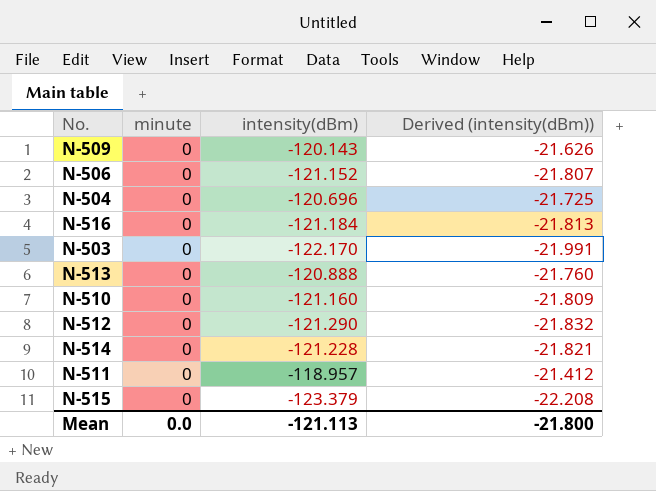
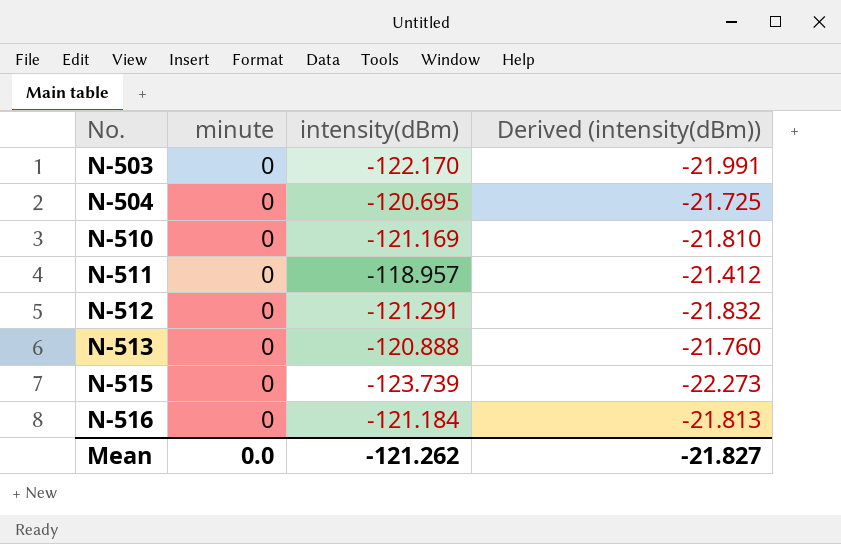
row order: none -> No. ascending
row N-509: 0 | -120.143 | -21.626 -> none
row N-506: 0 | -121.152 | -21.807 -> none
row N-514: 0 | -121.228 | -21.821 -> none
N-504 | intensity(dBm): -120.696 -> -120.695
N-510 | intensity(dBm): -121.160 -> -121.169
N-510 | Derived (intensity(dBm)): -21.809 -> -21.810
N-512 | intensity(dBm): -121.290 -> -121.291
N-515 | intensity(dBm): -123.379 -> -123.739
N-515 | Derived (intensity(dBm)): -22.208 -> -22.273
Mean | intensity(dBm): -121.113 -> -121.262
Mean | Derived (intensity(dBm)): -21.800 -> -21.827

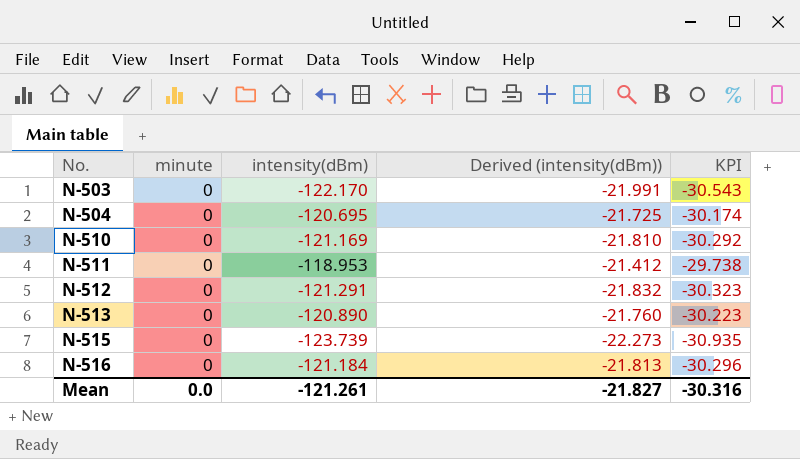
column KPI | formula: none -> [intensity(dBm)] * 0.25
N-511 | intensity(dBm): -118.957 -> -118.953
N-513 | intensity(dBm): -120.888 -> -120.890
Mean | intensity(dBm): -121.262 -> -121.261

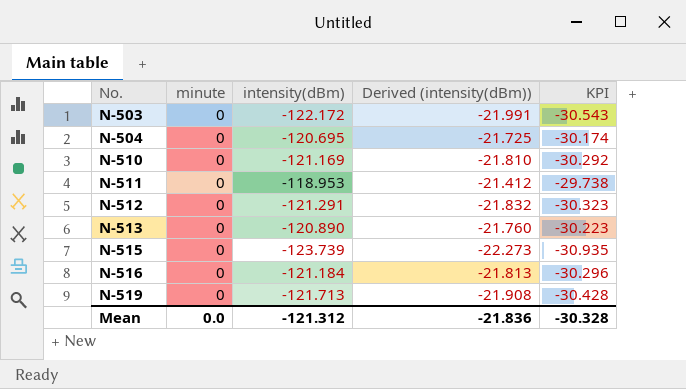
N-503 | intensity(dBm): -122.170 -> -122.172
row N-519: none -> 0 | -121.713 | -21.908 | -30.428
Mean | intensity(dBm): -121.261 -> -121.312
Mean | Derived (intensity(dBm)): -21.827 -> -21.836
Mean | KPI: -30.316 -> -30.328

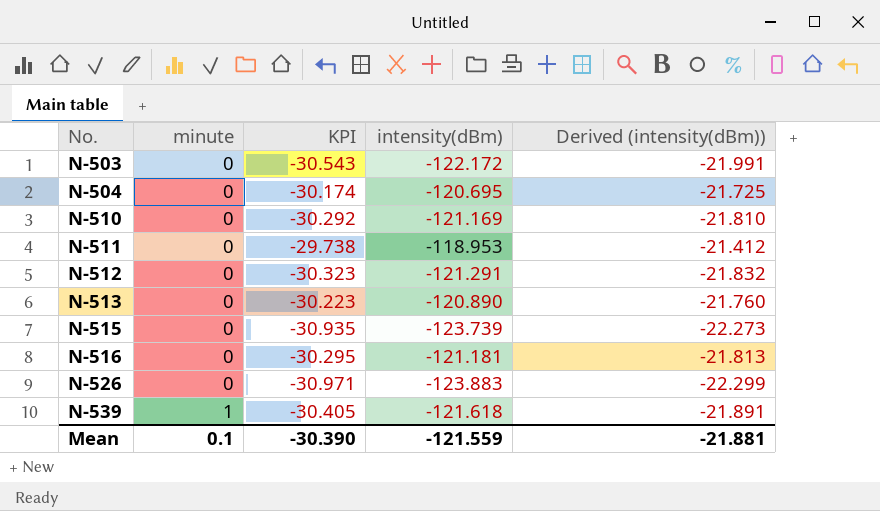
column KPI | position: 5 -> 3
row N-519: 0 | -121.713 | -21.908 | -30.428 -> none
N-516 | KPI: -30.296 -> -30.295
N-516 | intensity(dBm): -121.184 -> -121.181
row N-526: none -> 0 | -30.971 | -123.883 | -22.299
row N-539: none -> 1 | -30.405 | -121.618 | -21.891
Mean | minute: 0.0 -> 0.1
Mean | KPI: -30.328 -> -30.390
Mean | intensity(dBm): -121.312 -> -121.559
Mean | Derived (intensity(dBm)): -21.836 -> -21.881

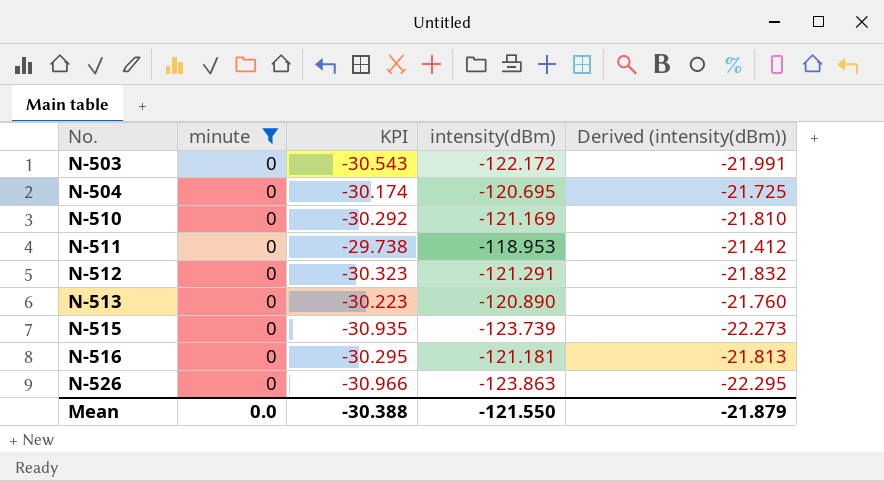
filter: none -> minute = 0
N-526 | KPI: -30.971 -> -30.966
N-526 | intensity(dBm): -123.883 -> -123.863
N-526 | Derived (intensity(dBm)): -22.299 -> -22.295
Mean | minute: 0.1 -> 0.0
Mean | KPI: -30.390 -> -30.388
Mean | intensity(dBm): -121.559 -> -121.550
Mean | Derived (intensity(dBm)): -21.881 -> -21.879

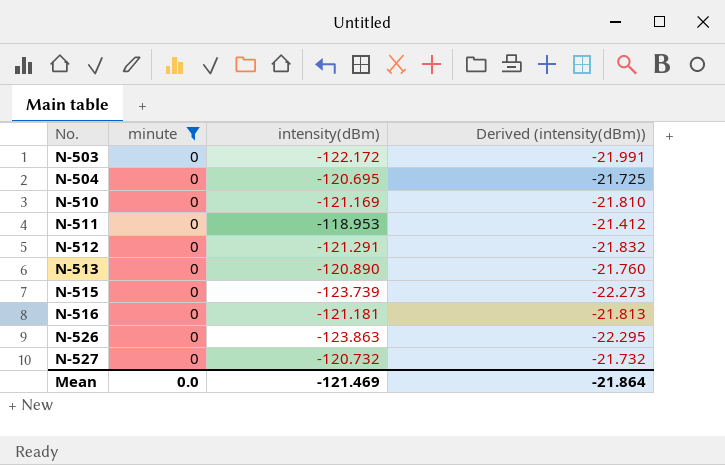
column KPI | formula: [intensity(dBm)] * 0.25 -> none
row N-527: none -> 0 | -120.732 | -21.732
Mean | intensity(dBm): -121.550 -> -121.469
Mean | Derived (intensity(dBm)): -21.879 -> -21.864

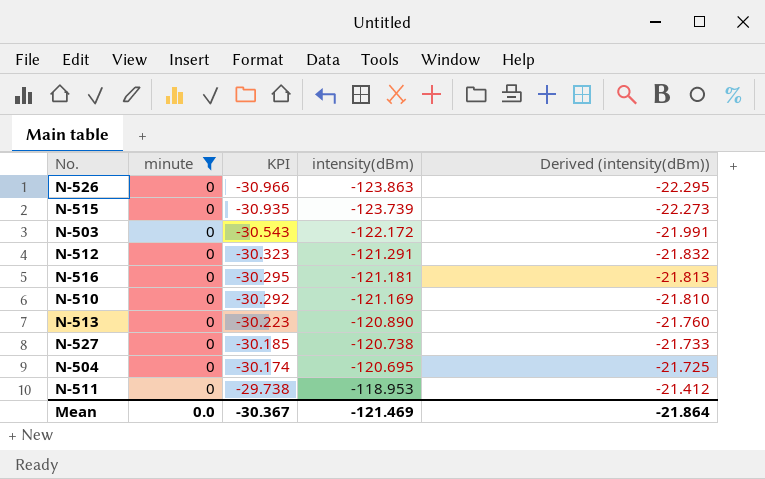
row order: No. ascending -> KPI ascending
column KPI | formula: none -> [intensity(dBm)] * 0.25
N-527 | intensity(dBm): -120.732 -> -120.738
N-527 | Derived (intensity(dBm)): -21.732 -> -21.733

